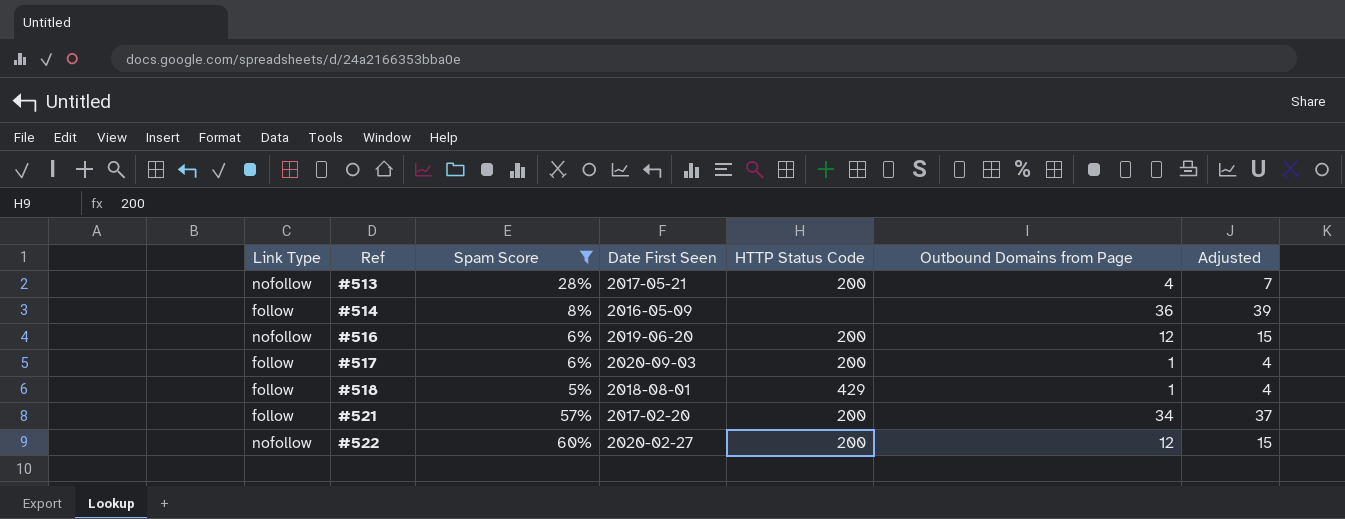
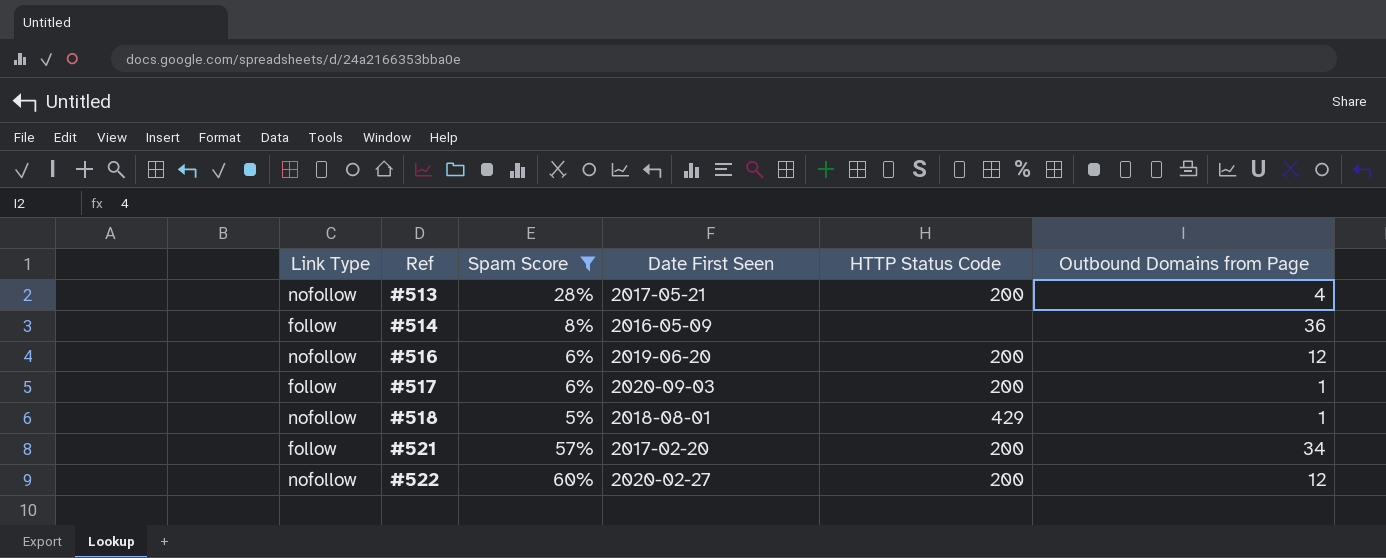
column Adjusted | formula: [Outbound Domains from Page] + 3 -> none
#518 | Link Type: follow -> nofollow

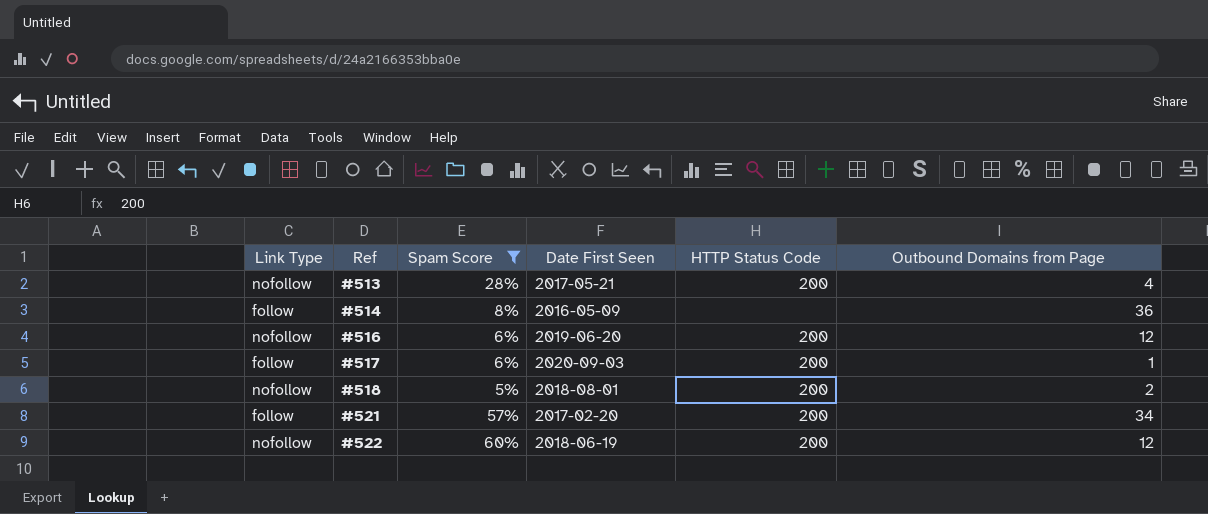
#518 | HTTP Status Code: 429 -> 200
#518 | Outbound Domains from Page: 1 -> 2
#522 | Date First Seen: 2020-02-27 -> 2018-06-19

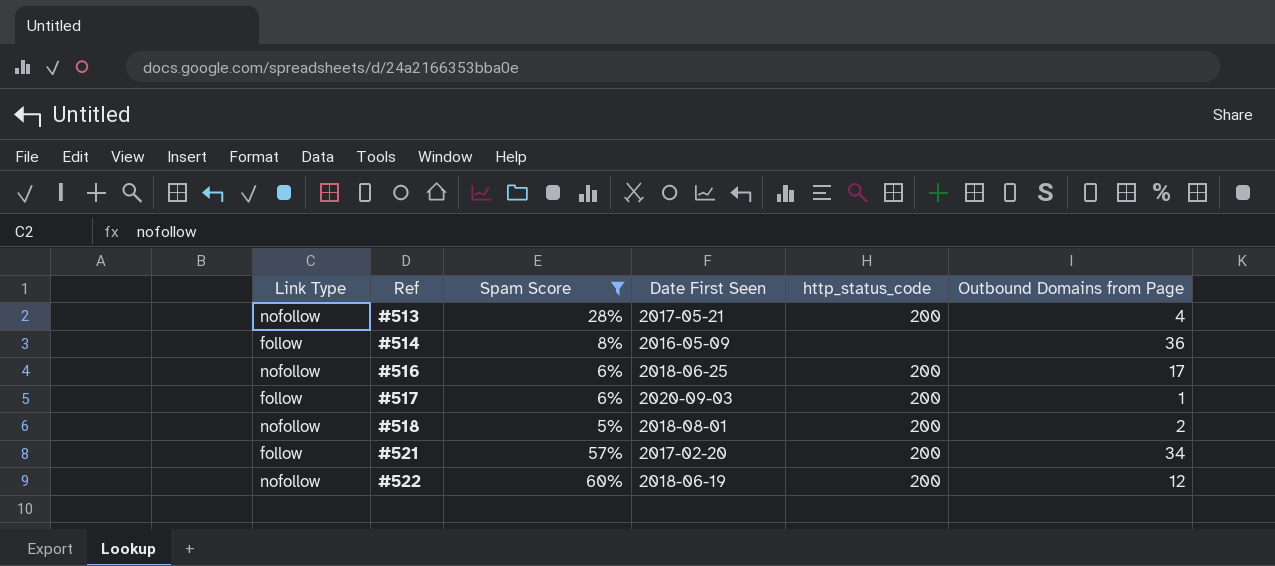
column name: HTTP Status Code -> http_status_code
#516 | Date First Seen: 2019-06-20 -> 2018-06-25
#516 | Outbound Domains from Page: 12 -> 17

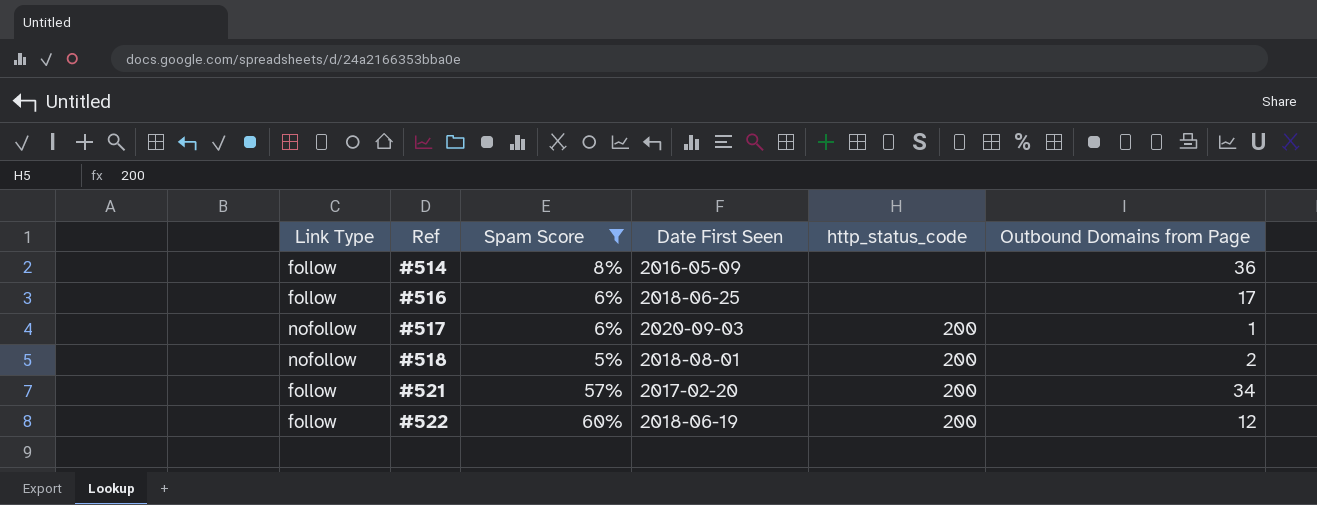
row #513: nofollow | 28% | 2017-05-21 | 200 | 4 -> none
#516 | Link Type: nofollow -> follow
#516 | http_status_code: 200 -> none
#517 | Link Type: follow -> nofollow
#522 | Link Type: nofollow -> follow

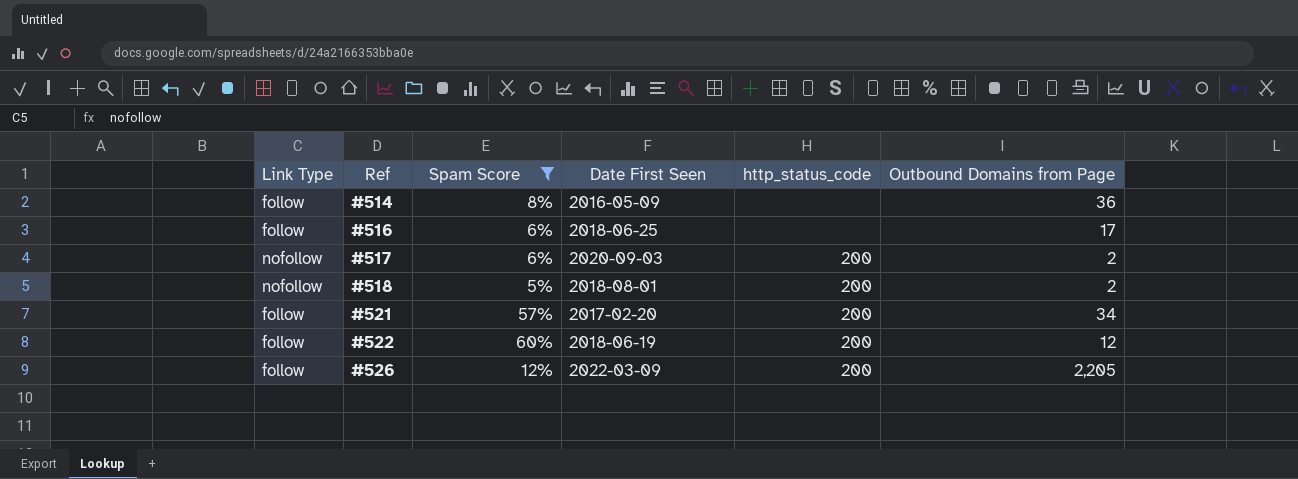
#517 | Outbound Domains from Page: 1 -> 2
row #526: none -> follow | 12% | 2022-03-09 | 200 | 2,205

